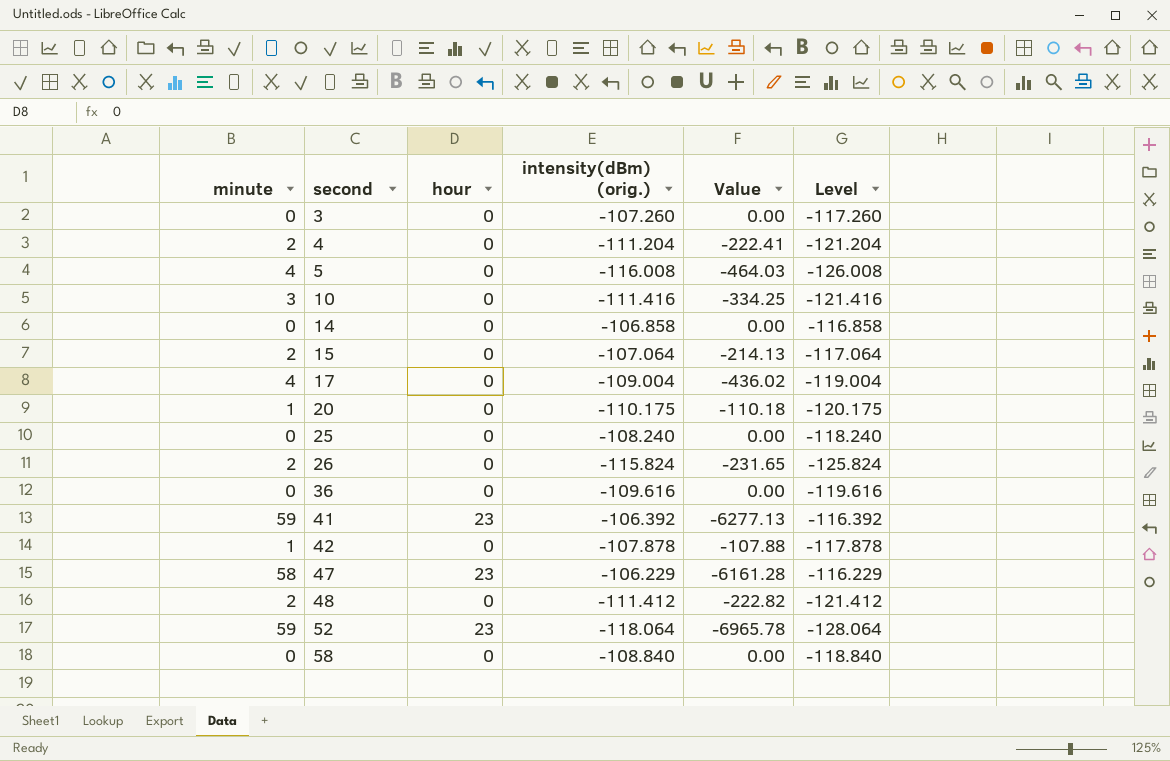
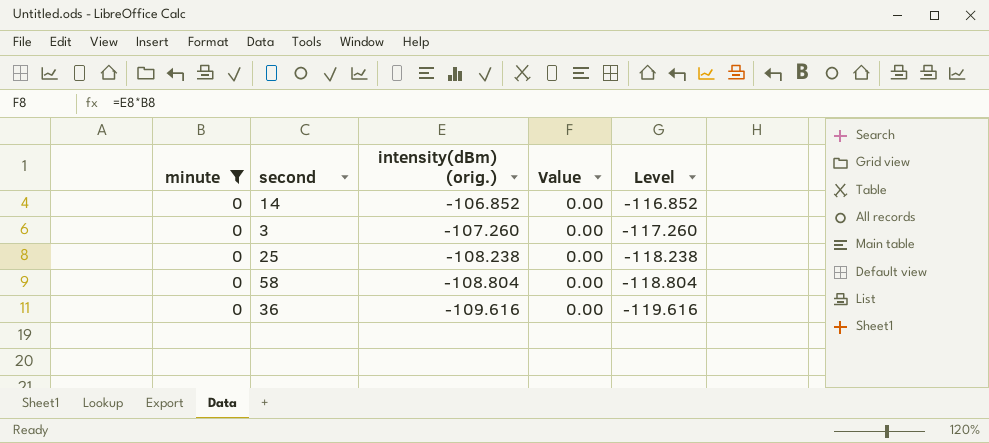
filter: none -> minute = 0
row order: second ascending -> intensity(dBm) (orig.) descending
column hour | position: 3 -> none
14 | intensity(dBm) (orig.): -106.858 -> -106.852
14 | Level: -116.858 -> -116.852
25 | intensity(dBm) (orig.): -108.240 -> -108.238
25 | Level: -118.240 -> -118.238
58 | intensity(dBm) (orig.): -108.840 -> -108.804
58 | Level: -118.840 -> -118.804

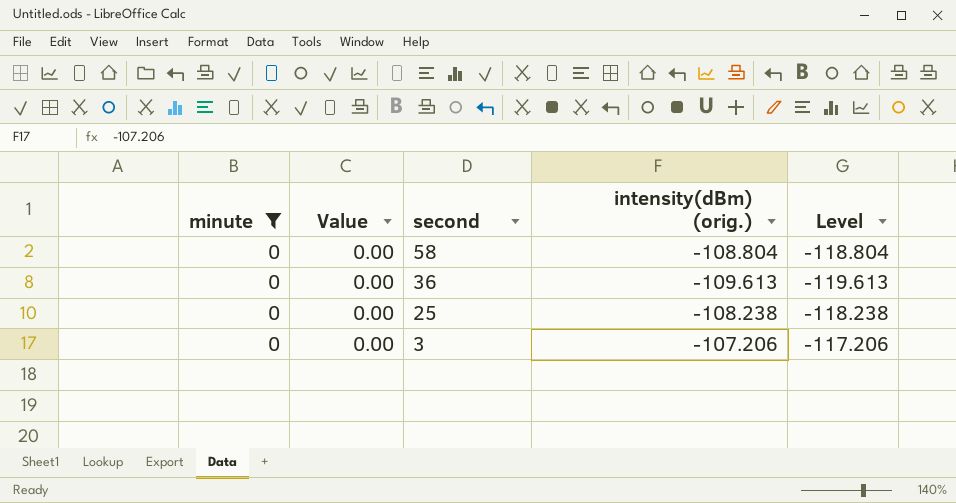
row order: intensity(dBm) (orig.) descending -> second descending
column Value | position: 4 -> 2
row 14: 0 | -106.852 | 0.00 | -116.852 -> none
36 | intensity(dBm) (orig.): -109.616 -> -109.613
36 | Level: -119.616 -> -119.613
3 | intensity(dBm) (orig.): -107.260 -> -107.206
3 | Level: -117.260 -> -117.206

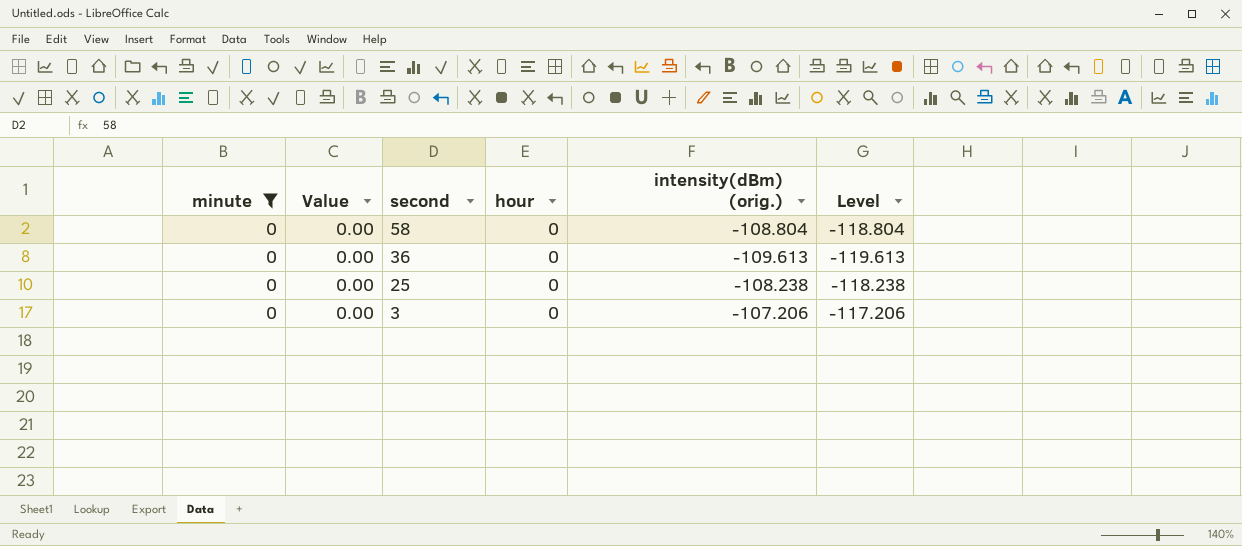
column hour | position: none -> 4

